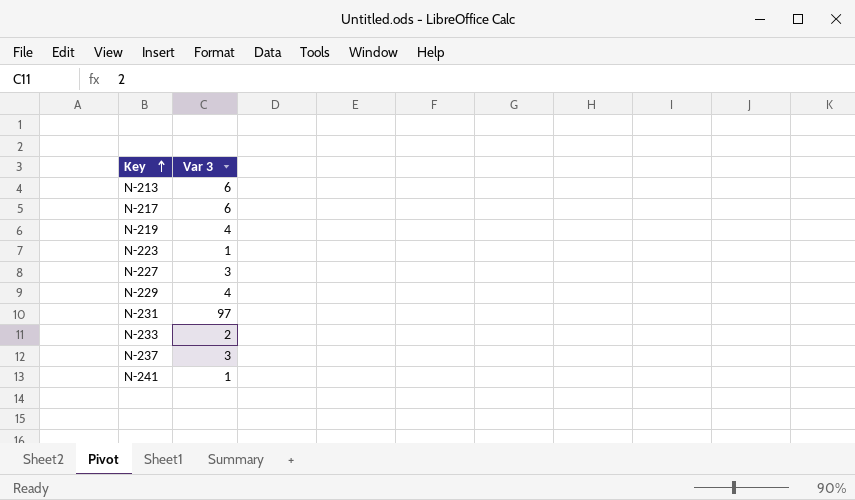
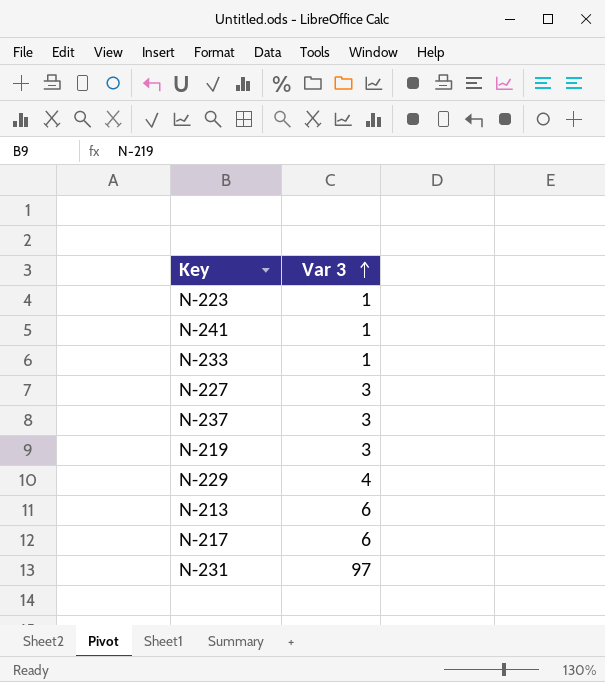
row order: Key ascending -> Var 3 ascending
N-233 | Var 3: 2 -> 1
N-219 | Var 3: 4 -> 3

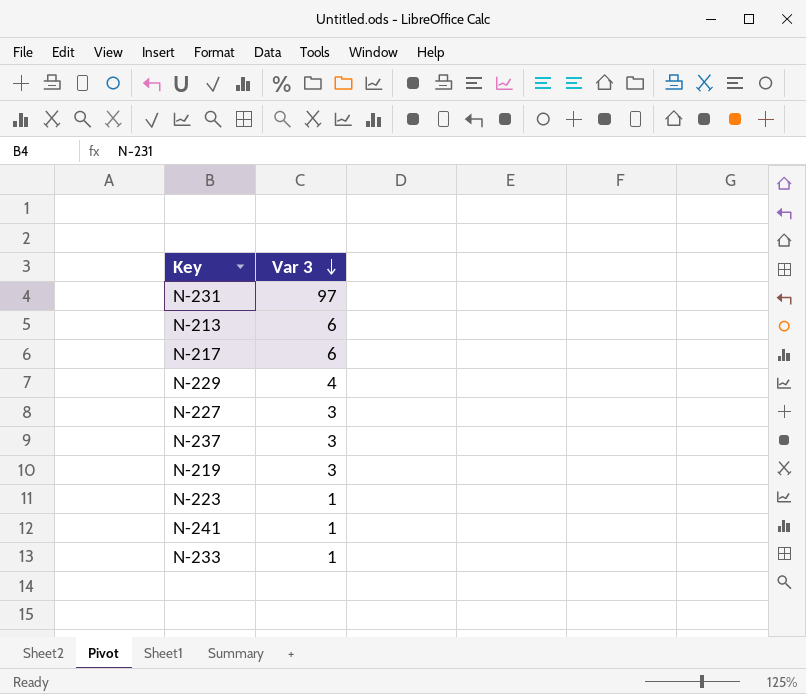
row order: Var 3 ascending -> Var 3 descending

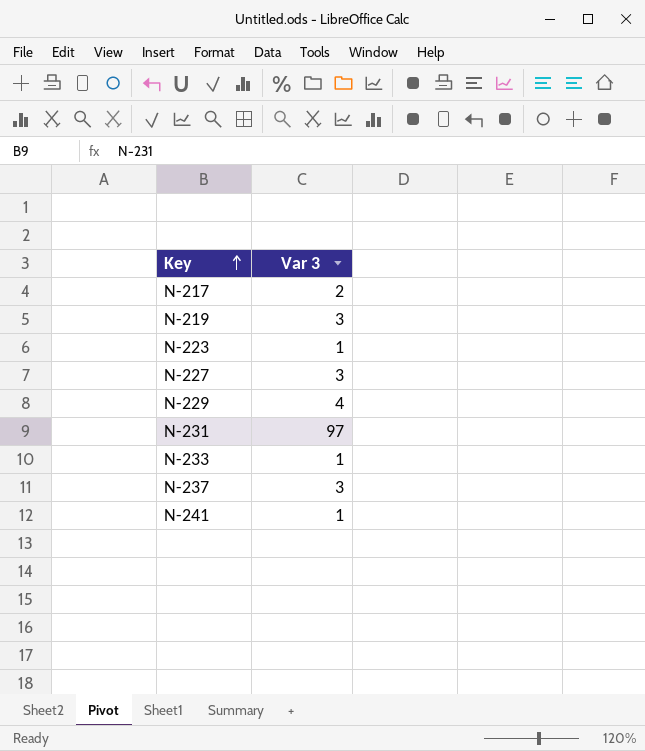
row order: Var 3 descending -> Key ascending
row N-213: 6 -> none
N-217 | Var 3: 6 -> 2

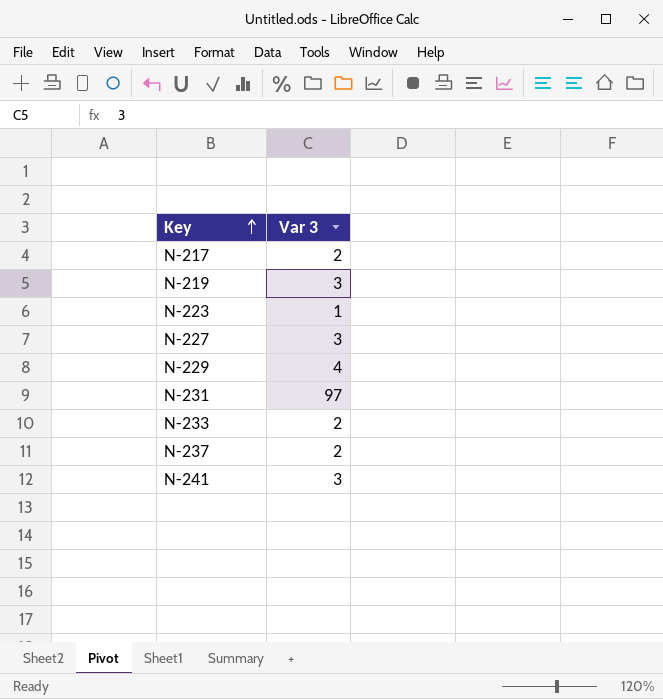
N-233 | Var 3: 1 -> 2
N-237 | Var 3: 3 -> 2
N-241 | Var 3: 1 -> 3

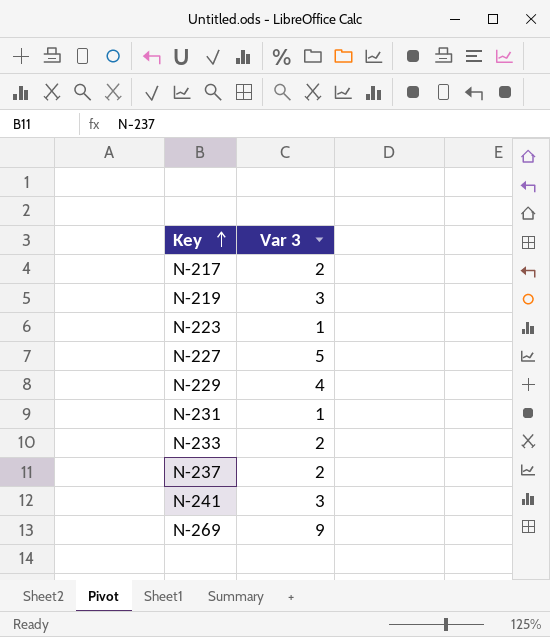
N-227 | Var 3: 3 -> 5
N-231 | Var 3: 97 -> 1
row N-269: none -> 9

